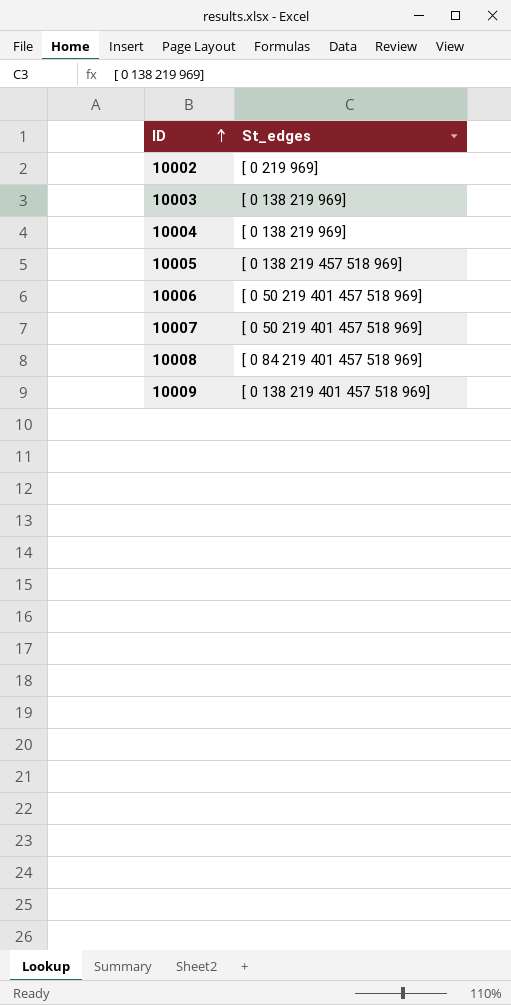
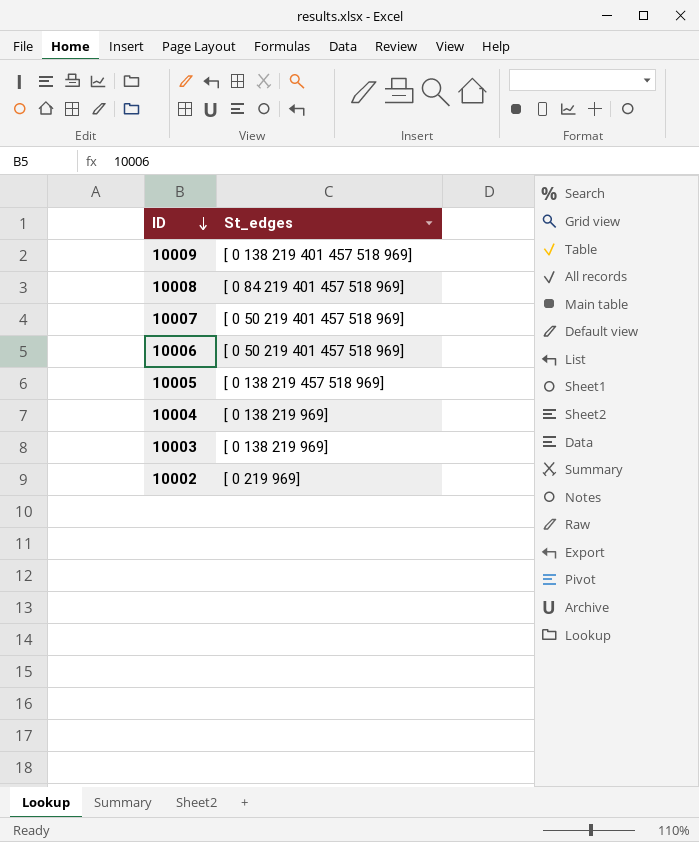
row order: ID ascending -> ID descending

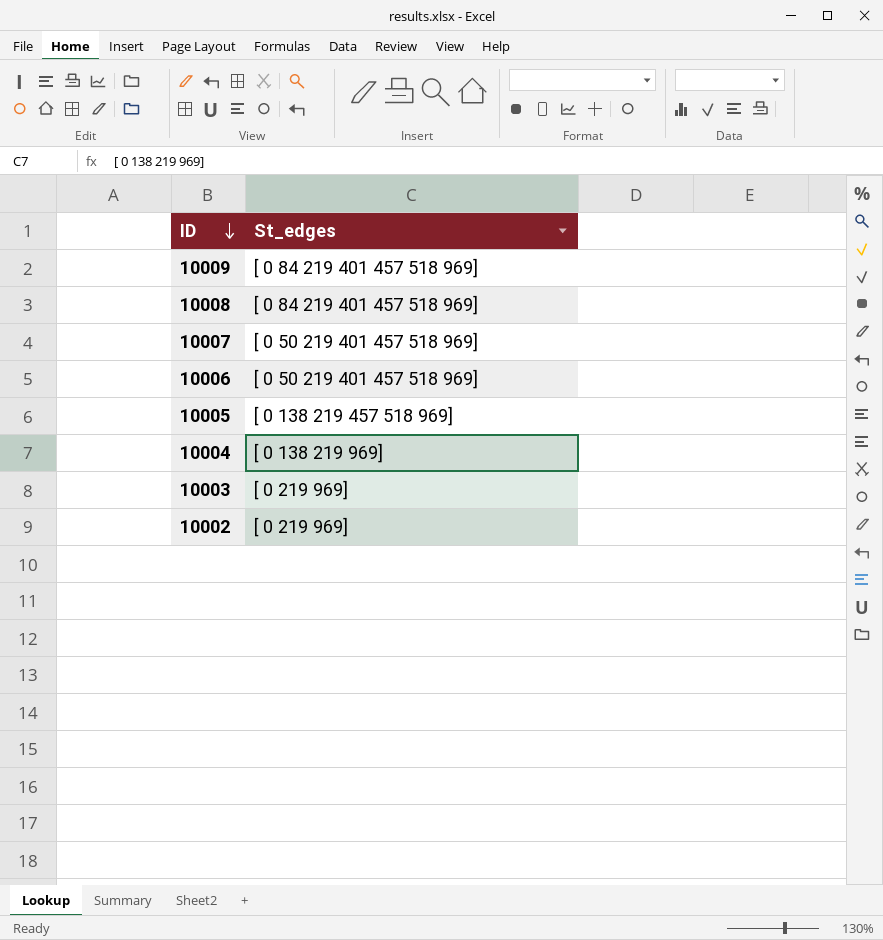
10009 | St_edges: [ 0 138 219 401 457 518 969] -> [ 0 84 219 401 457 518 969]
10003 | St_edges: [ 0 138 219 969] -> [ 0 219 969]

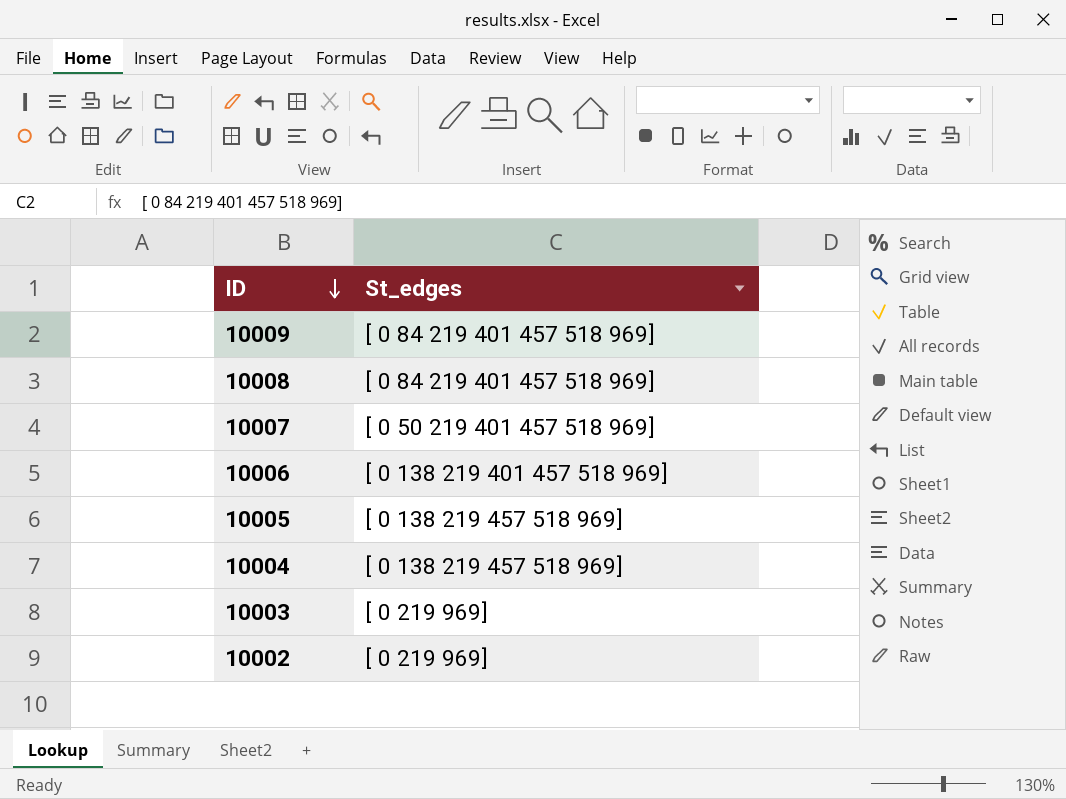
10006 | St_edges: [ 0 50 219 401 457 518 969] -> [ 0 138 219 401 457 518 969]
10004 | St_edges: [ 0 138 219 969] -> [ 0 138 219 457 518 969]

